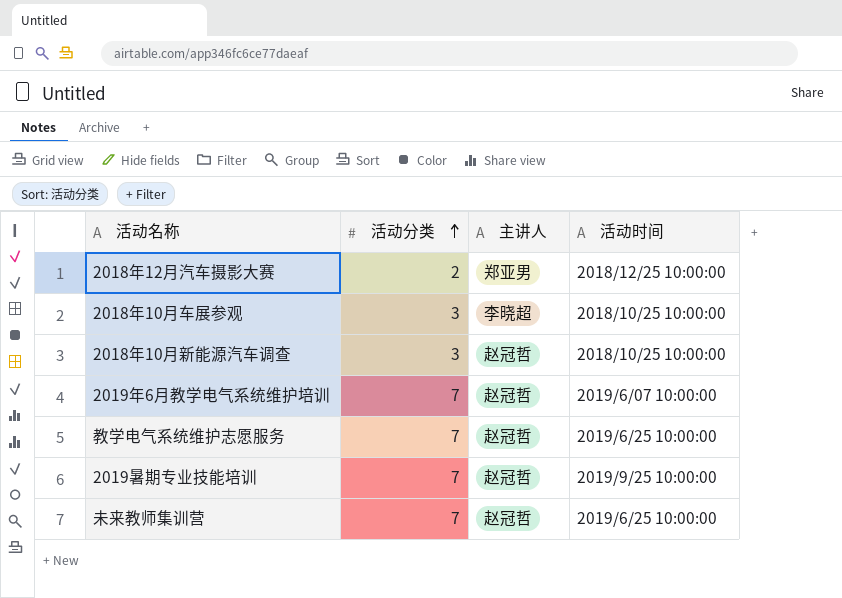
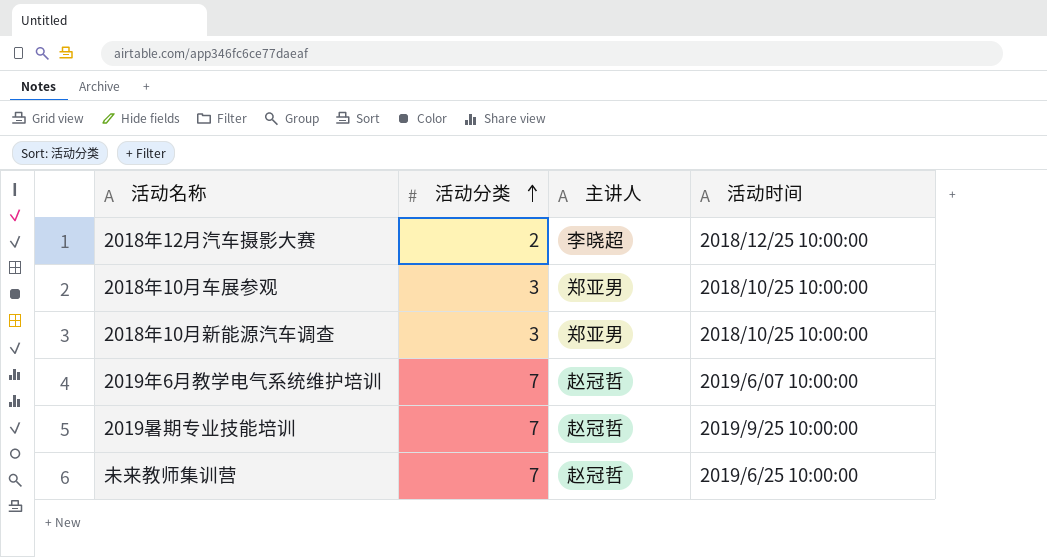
row 教学电气系统维护志愿服务: 7 | 赵冠哲 | 2019/6/25 10:00:00 -> none
2018年12月汽车摄影大赛 | 主讲人: 郑亚男 -> 李晓超
2018年10月车展参观 | 主讲人: 李晓超 -> 郑亚男
2018年10月新能源汽车调查 | 主讲人: 赵冠哲 -> 郑亚男

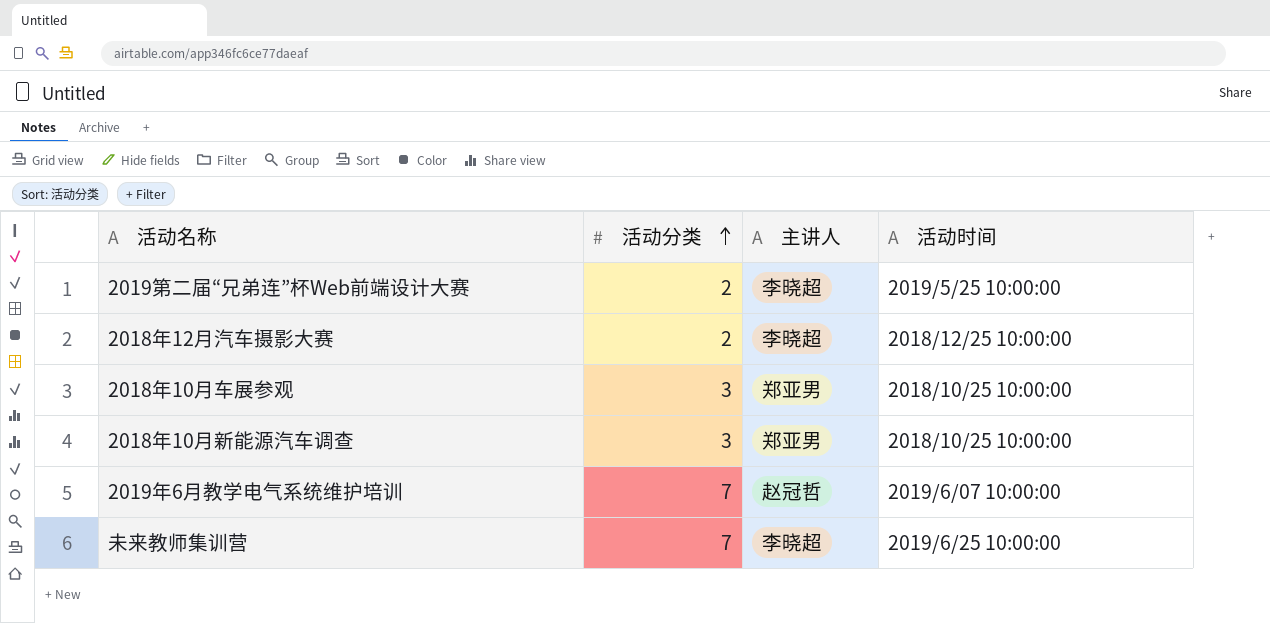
row 2019暑期专业技能培训: 7 | 赵冠哲 | 2019/9/25 10:00:00 -> none
row 2019第二届“兄弟连”杯Web前端设计大赛: none -> 2 | 李晓超 | 2019/5/25 10:00:00
未来教师集训营 | 主讲人: 赵冠哲 -> 李晓超

